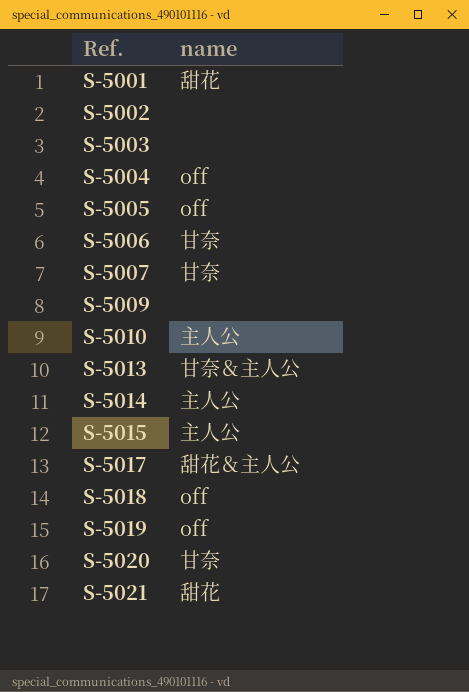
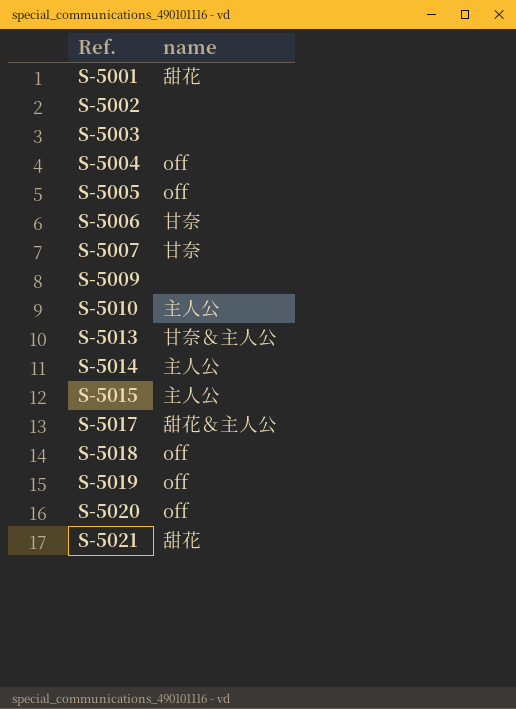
S-5020 | name: 甘奈 -> off

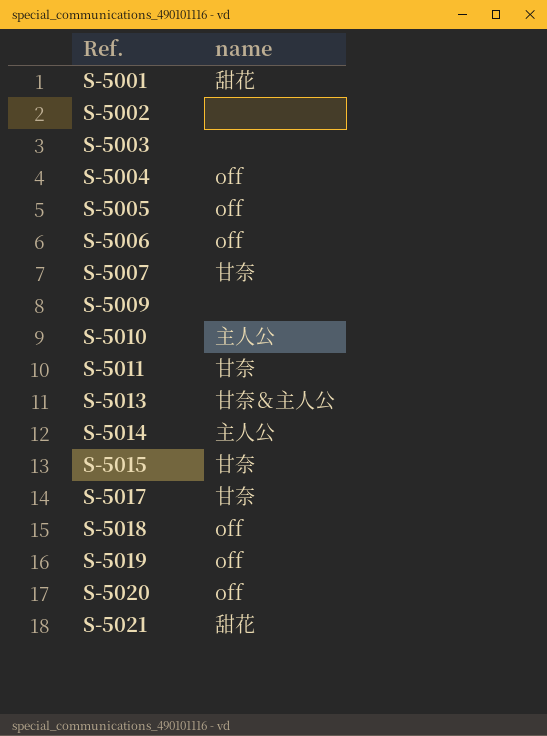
S-5006 | name: 甘奈 -> off
row S-5011: none -> 甘奈
S-5015 | name: 主人公 -> 甘奈
S-5017 | name: 甜花＆主人公 -> 甘奈

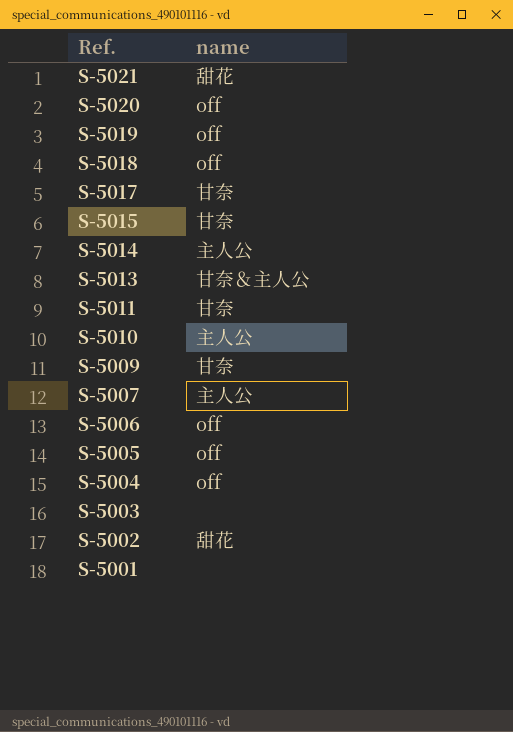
row order: Ref. ascending -> Ref. descending
S-5009 | name: none -> 甘奈
S-5007 | name: 甘奈 -> 主人公
S-5002 | name: none -> 甜花
S-5001 | name: 甜花 -> none

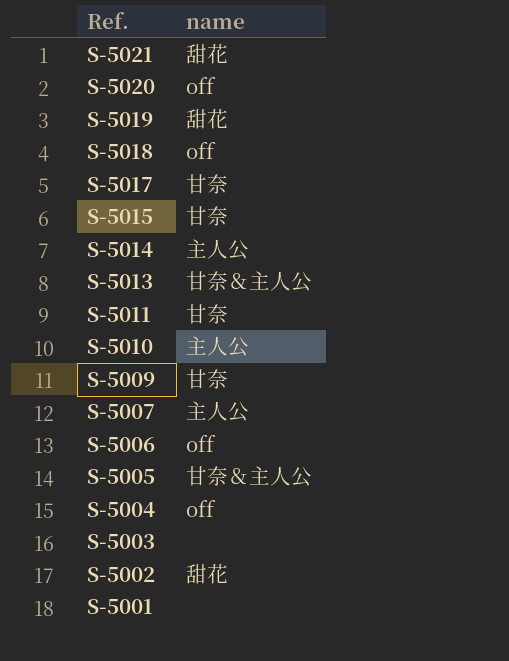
S-5019 | name: off -> 甜花
S-5005 | name: off -> 甘奈＆主人公

